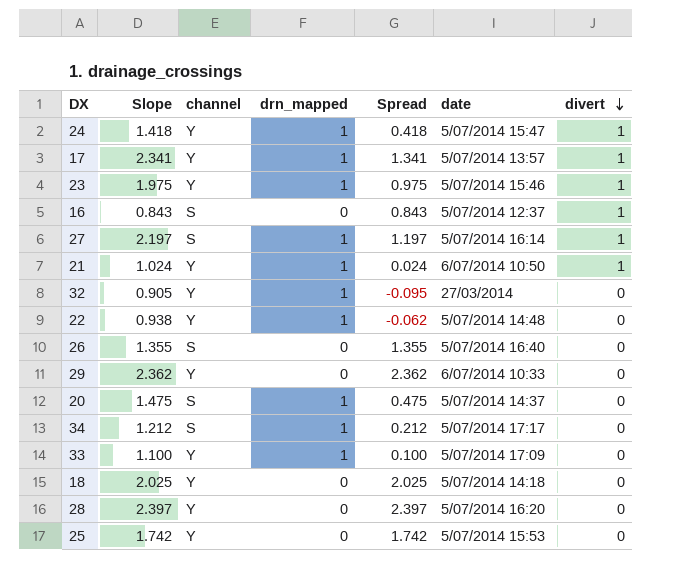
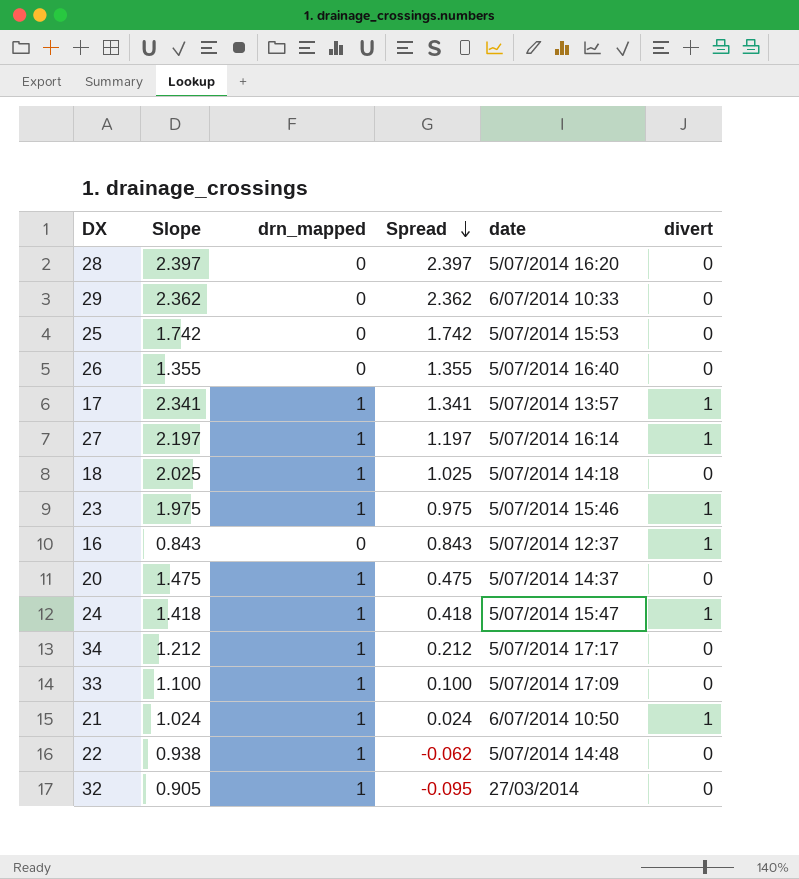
row order: divert descending -> Spread descending
column channel | position: 3 -> none
18 | drn_mapped: 0 -> 1
18 | Spread: 2.025 -> 1.025

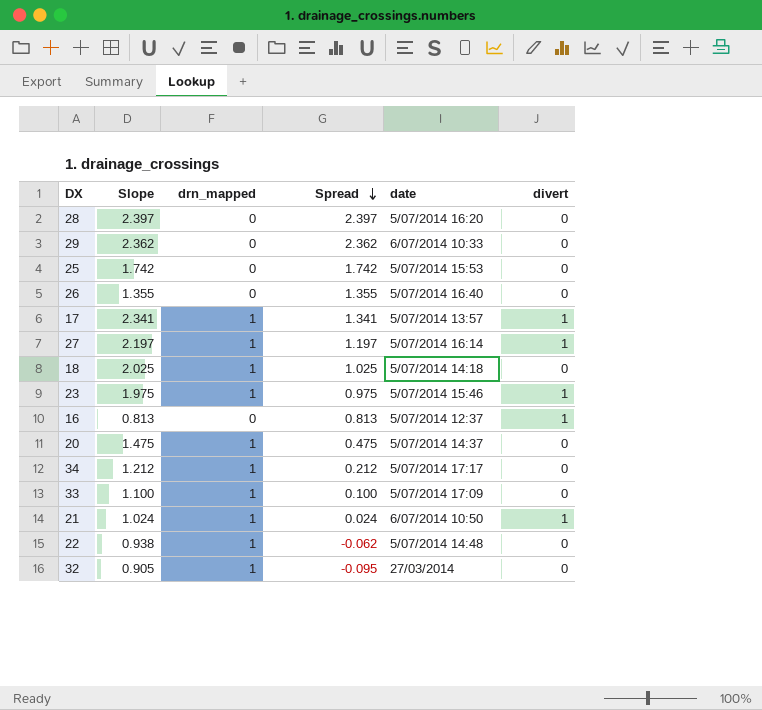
row 24: 1.418 | 1 | 0.418 | 5/07/2014 15:47 | 1 -> none
16 | Slope: 0.843 -> 0.813
16 | Spread: 0.843 -> 0.813

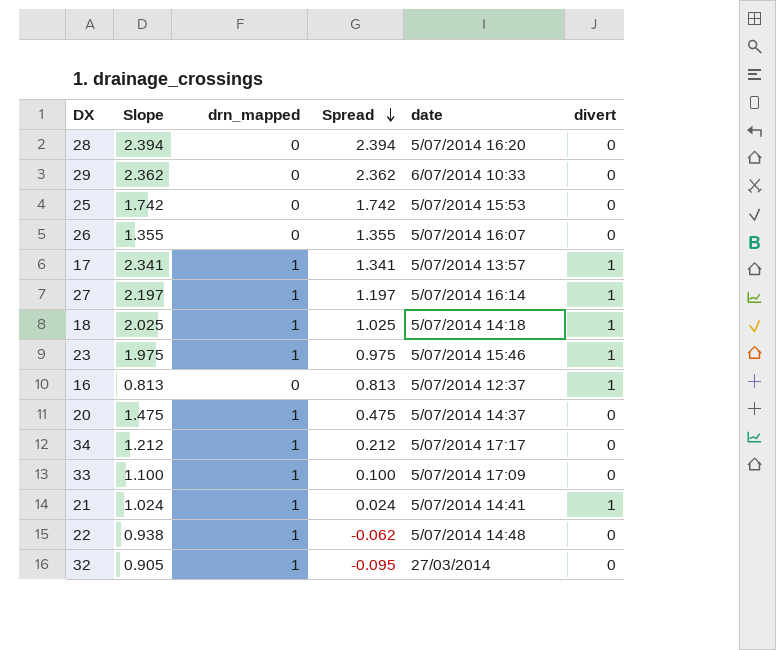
28 | Slope: 2.397 -> 2.394
28 | Spread: 2.397 -> 2.394
26 | date: 5/07/2014 16:40 -> 5/07/2014 16:07
18 | divert: 0 -> 1
21 | date: 6/07/2014 10:50 -> 5/07/2014 14:41

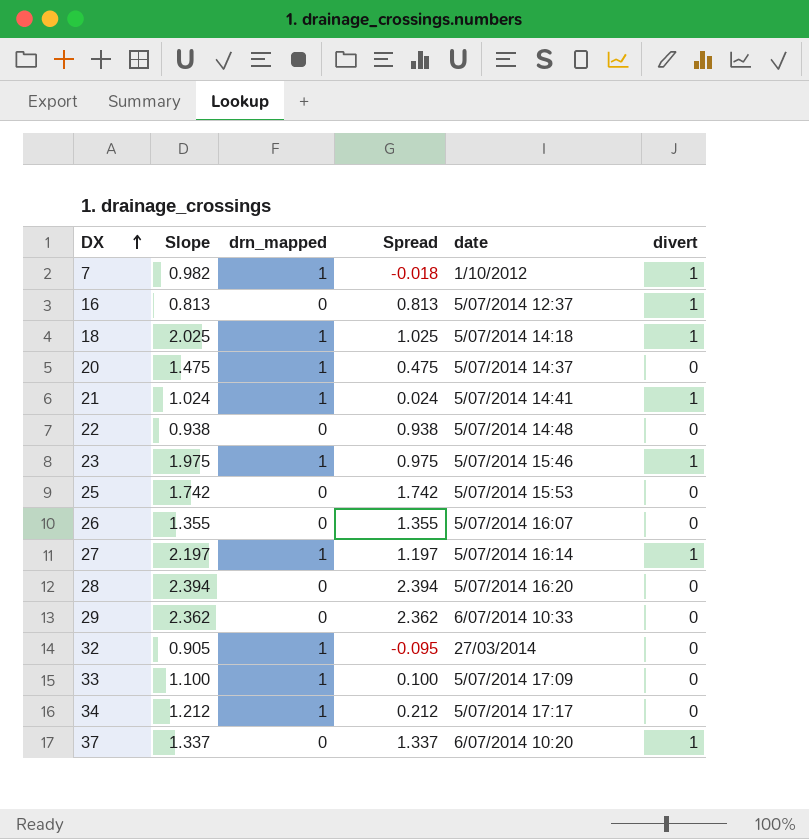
row order: Spread descending -> DX ascending
row 17: 2.341 | 1 | 1.341 | 5/07/2014 13:57 | 1 -> none
row 7: none -> 0.982 | 1 | -0.018 | 1/10/2012 | 1
22 | drn_mapped: 1 -> 0
22 | Spread: -0.062 -> 0.938
row 37: none -> 1.337 | 0 | 1.337 | 6/07/2014 10:20 | 1

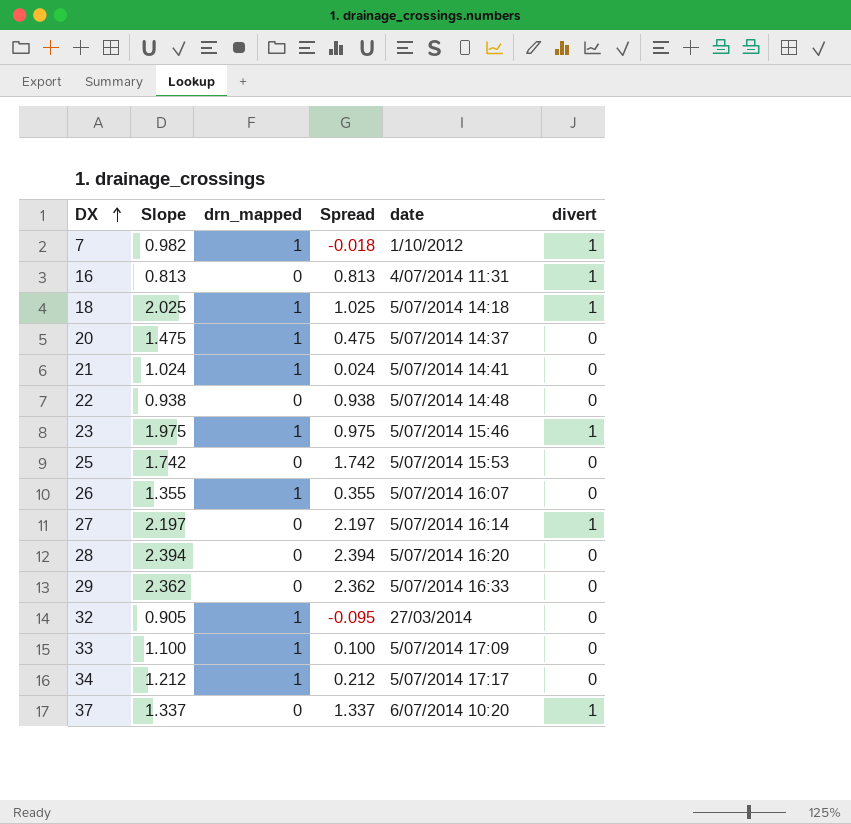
16 | date: 5/07/2014 12:37 -> 4/07/2014 11:31
21 | divert: 1 -> 0
26 | drn_mapped: 0 -> 1
26 | Spread: 1.355 -> 0.355
27 | drn_mapped: 1 -> 0
27 | Spread: 1.197 -> 2.197
29 | date: 6/07/2014 10:33 -> 5/07/2014 16:33

